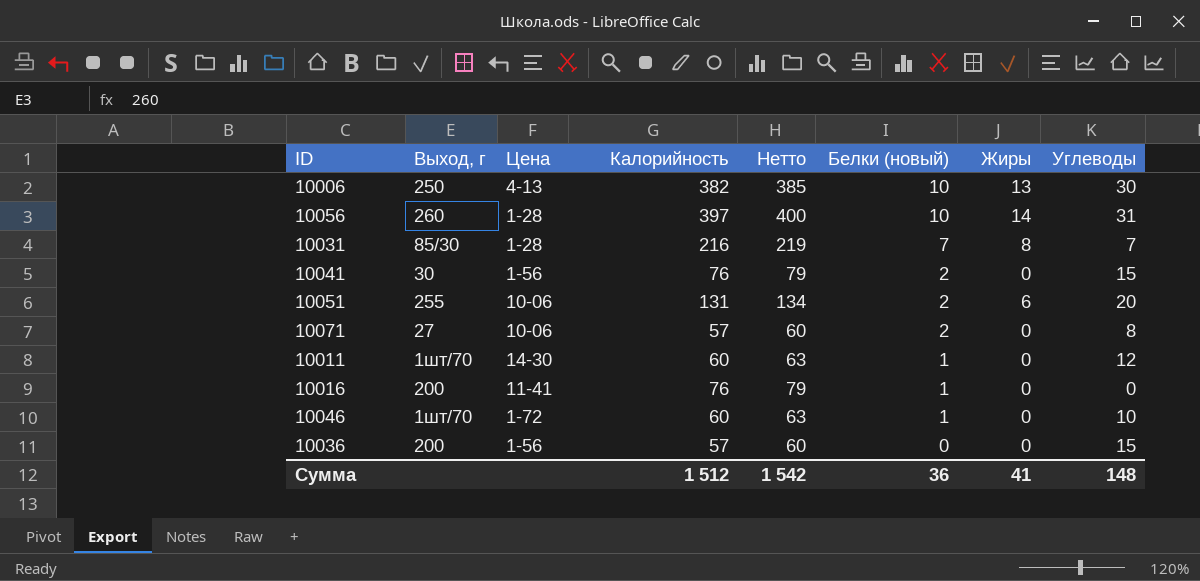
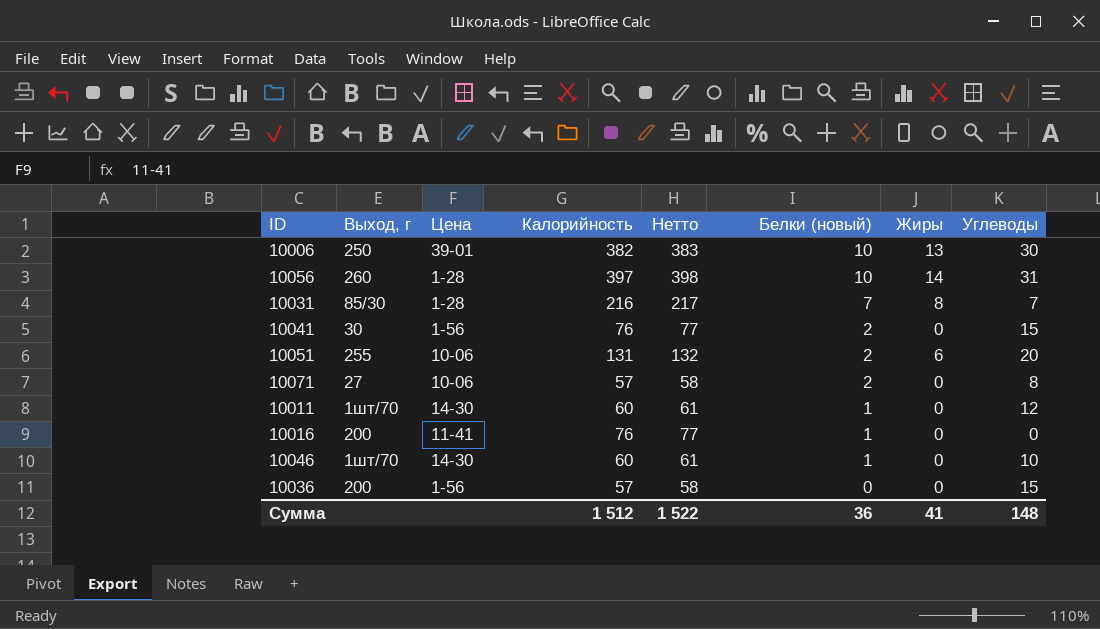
column Нетто | formula: [Калорийность] + 3 -> [Калорийность] + 1
10006 | Цена: 4-13 -> 39-01
10046 | Цена: 1-72 -> 14-30
Сумма | Нетто: 1 542 -> 1 522

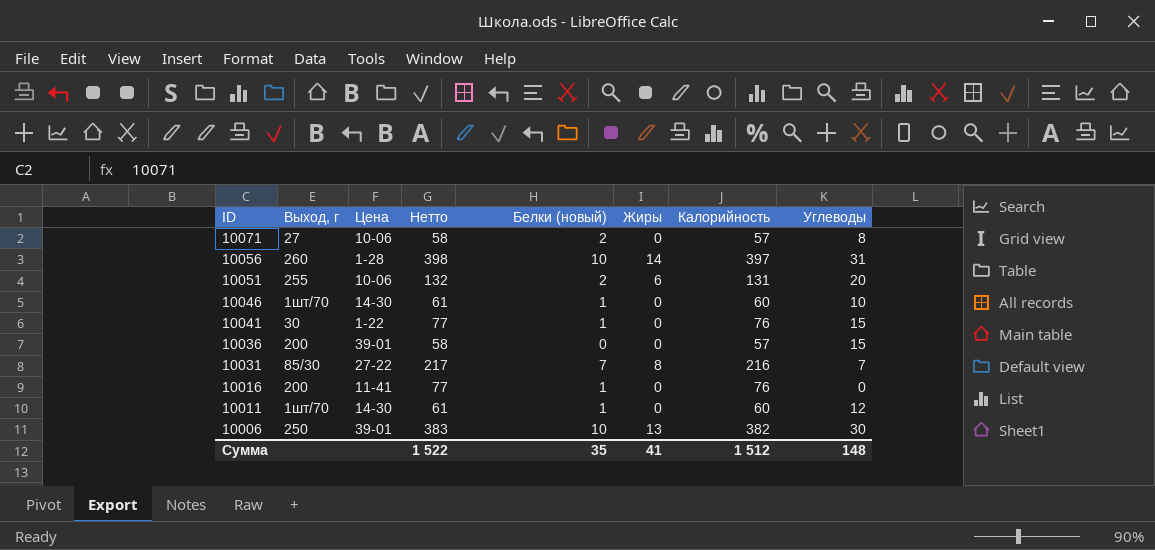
row order: Белки (новый) descending -> ID descending
column Калорийность | position: 4 -> 7
10041 | Цена: 1-56 -> 1-22
10041 | Белки (новый): 2 -> 1
10036 | Цена: 1-56 -> 39-01
10031 | Цена: 1-28 -> 27-22
Сумма | Белки (новый): 36 -> 35

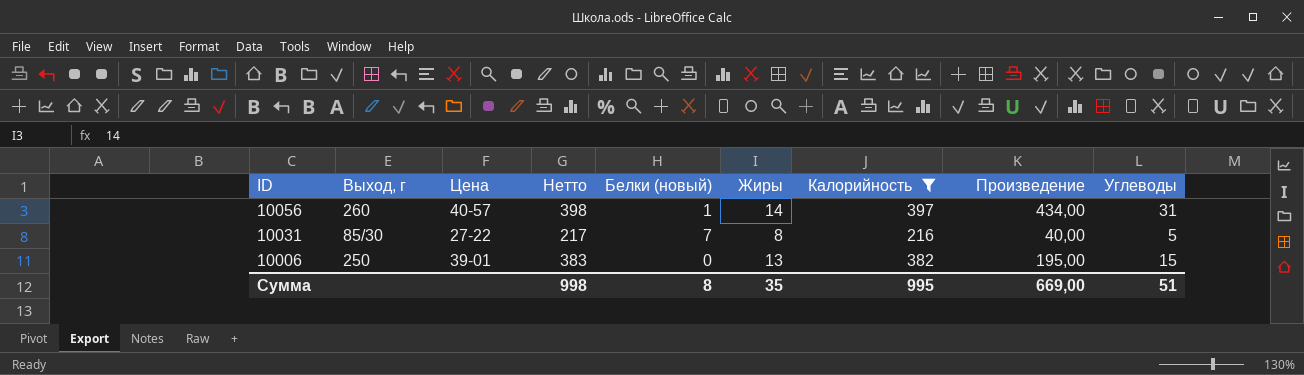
filter: none -> Калорийность >= 216
column Произведение | formula: none -> [Жиры] * [Углеводы]
10056 | Цена: 1-28 -> 40-57
10056 | Белки (новый): 10 -> 1
10031 | Углеводы: 7 -> 5
10006 | Белки (новый): 10 -> 0
10006 | Углеводы: 30 -> 15
Сумма | Нетто: 1 522 -> 998
Сумма | Белки (новый): 35 -> 8
Сумма | Жиры: 41 -> 35
Сумма | Калорийность: 1 512 -> 995
Сумма | Углеводы: 148 -> 51

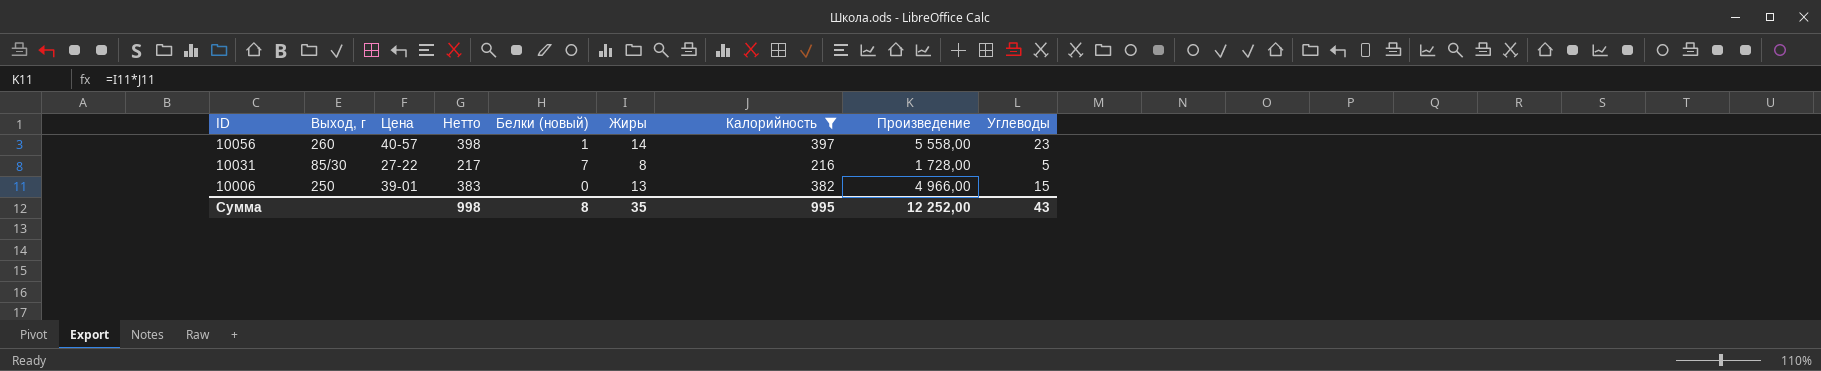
column Произведение | formula: [Жиры] * [Углеводы] -> [Жиры] * [Калорийность]
10056 | Углеводы: 31 -> 23
Сумма | Произведение: 669,00 -> 12 252,00
Сумма | Углеводы: 51 -> 43

